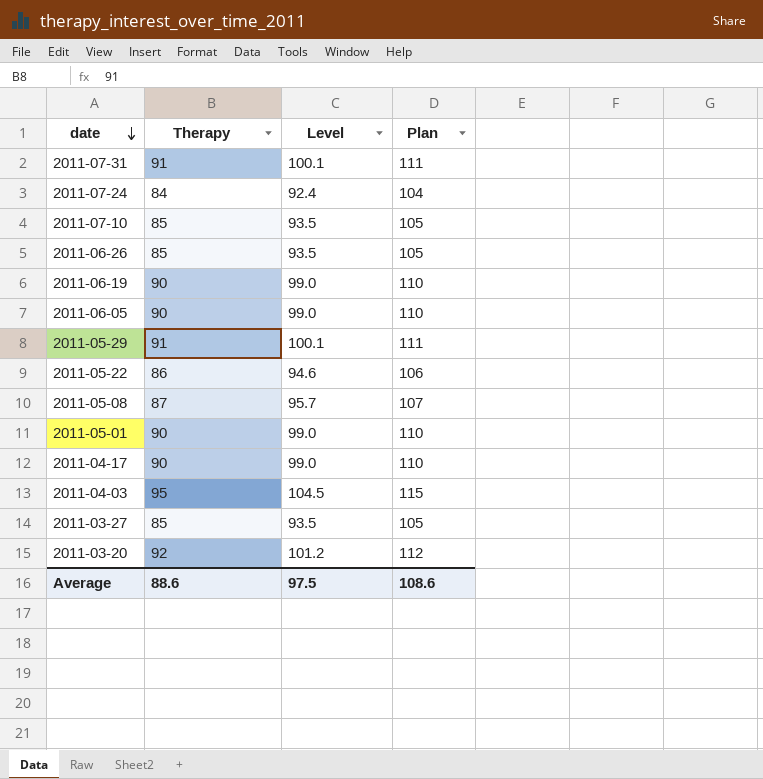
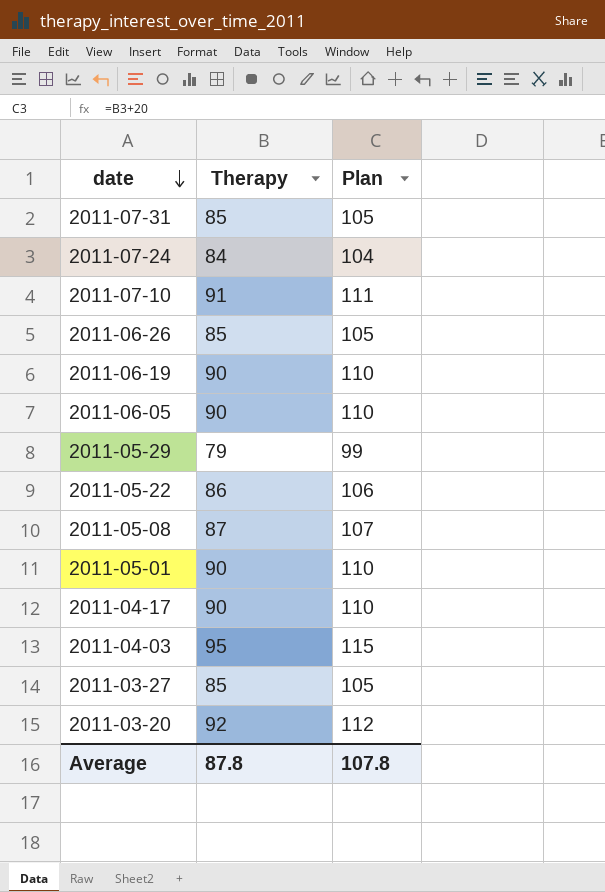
column Level | formula: [Therapy] * 1.1 -> none
2011-07-31 | Therapy: 91 -> 85
2011-07-31 | Plan: 111 -> 105
2011-07-10 | Therapy: 85 -> 91
2011-07-10 | Plan: 105 -> 111
2011-05-29 | Therapy: 91 -> 79
2011-05-29 | Plan: 111 -> 99
Average | Therapy: 88.6 -> 87.8
Average | Plan: 108.6 -> 107.8

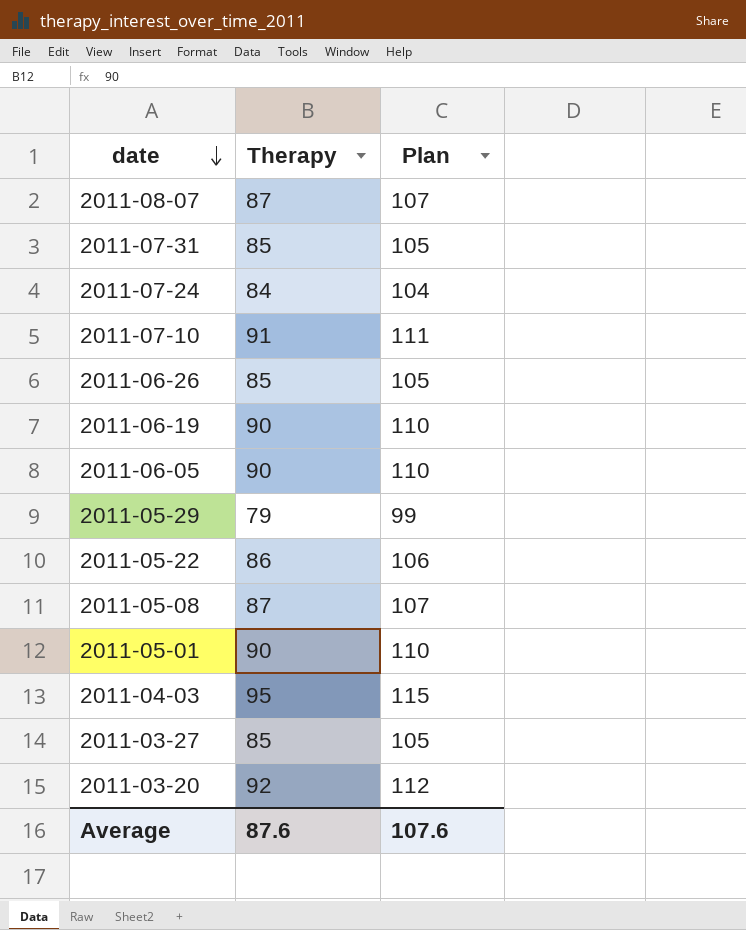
row 2011-04-17: 90 | 110 -> none
row 2011-08-07: none -> 87 | 107
Average | Therapy: 87.8 -> 87.6
Average | Plan: 107.8 -> 107.6

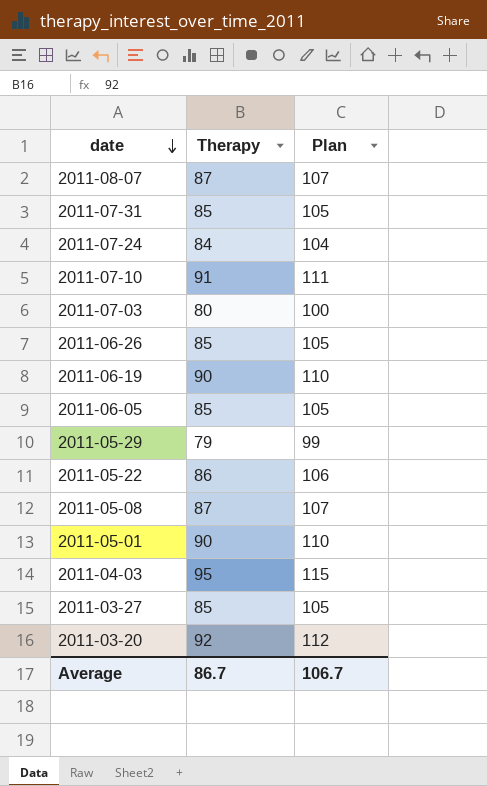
row 2011-07-03: none -> 80 | 100
2011-06-05 | Therapy: 90 -> 85
2011-06-05 | Plan: 110 -> 105
Average | Therapy: 87.6 -> 86.7
Average | Plan: 107.6 -> 106.7

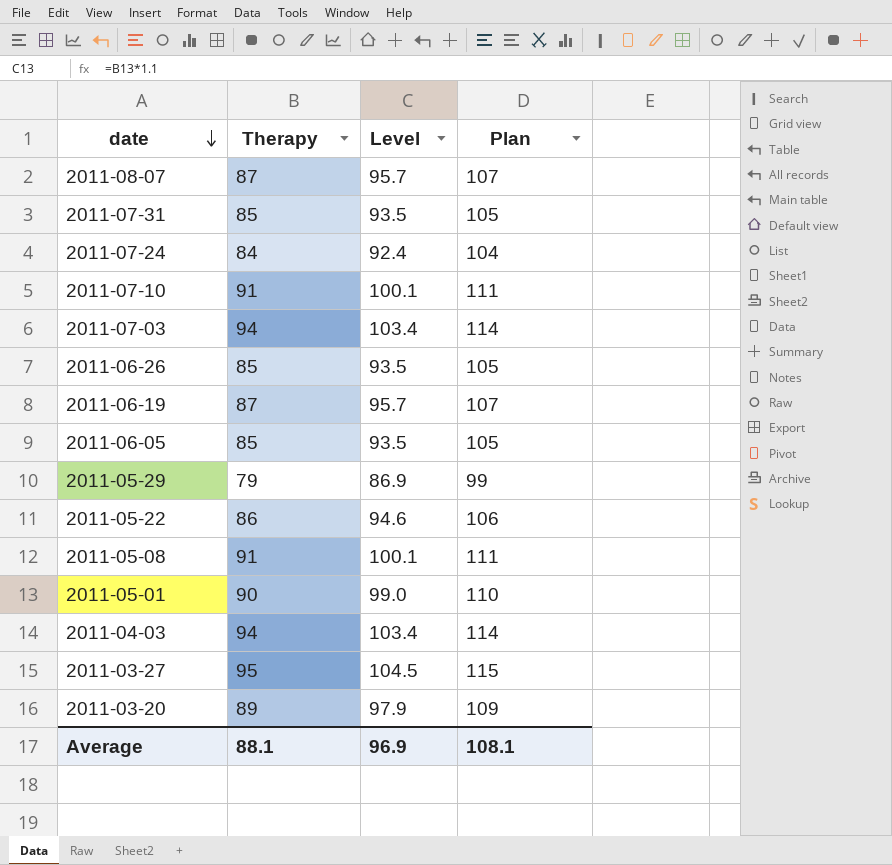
column Level | formula: none -> [Therapy] * 1.1
2011-07-03 | Therapy: 80 -> 94
2011-07-03 | Plan: 100 -> 114
2011-06-19 | Therapy: 90 -> 87
2011-06-19 | Plan: 110 -> 107
2011-05-08 | Therapy: 87 -> 91
2011-05-08 | Plan: 107 -> 111
2011-04-03 | Therapy: 95 -> 94
2011-04-03 | Plan: 115 -> 114
2011-03-27 | Therapy: 85 -> 95
2011-03-27 | Plan: 105 -> 115
2011-03-20 | Therapy: 92 -> 89
2011-03-20 | Plan: 112 -> 109
Average | Therapy: 86.7 -> 88.1
Average | Plan: 106.7 -> 108.1

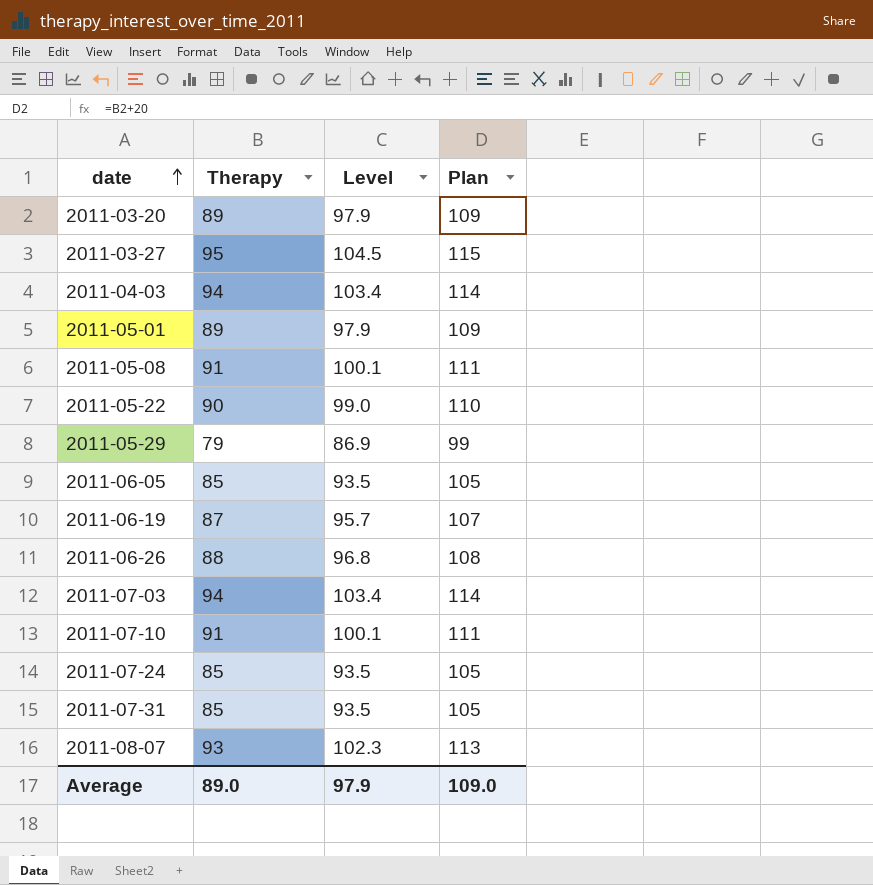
row order: date descending -> date ascending
2011-05-01 | Therapy: 90 -> 89
2011-05-01 | Level: 99.0 -> 97.9
2011-05-01 | Plan: 110 -> 109
2011-05-22 | Therapy: 86 -> 90
2011-05-22 | Level: 94.6 -> 99.0
2011-05-22 | Plan: 106 -> 110
2011-06-26 | Therapy: 85 -> 88
2011-06-26 | Level: 93.5 -> 96.8
2011-06-26 | Plan: 105 -> 108
2011-07-24 | Therapy: 84 -> 85
2011-07-24 | Level: 92.4 -> 93.5
2011-07-24 | Plan: 104 -> 105
2011-08-07 | Therapy: 87 -> 93
2011-08-07 | Level: 95.7 -> 102.3
2011-08-07 | Plan: 107 -> 113
Average | Therapy: 88.1 -> 89.0
Average | Level: 96.9 -> 97.9
Average | Plan: 108.1 -> 109.0

